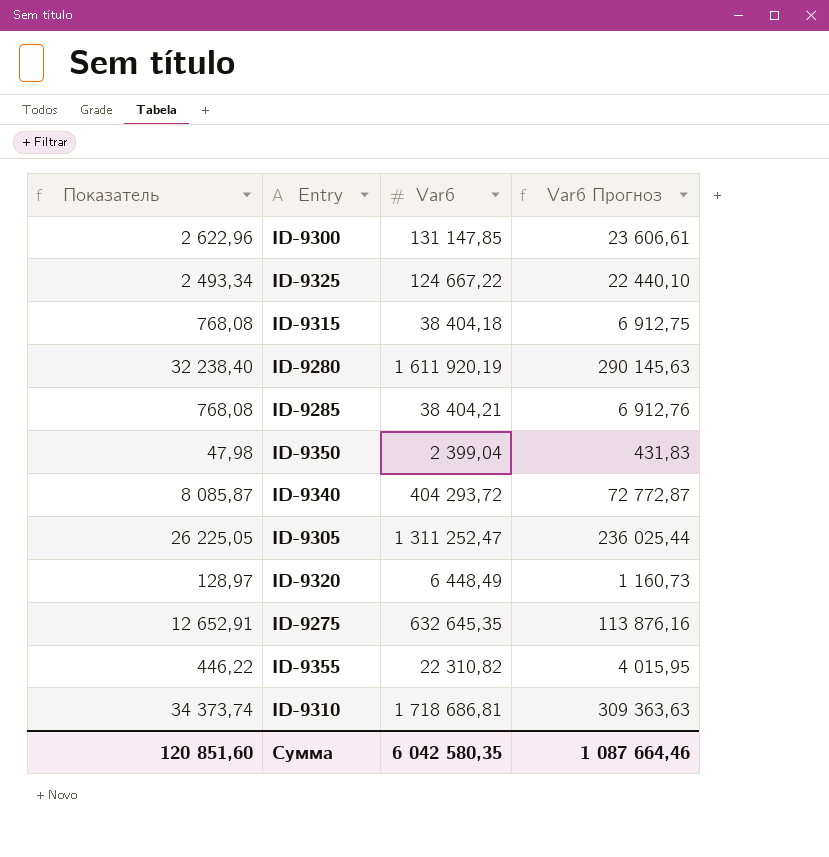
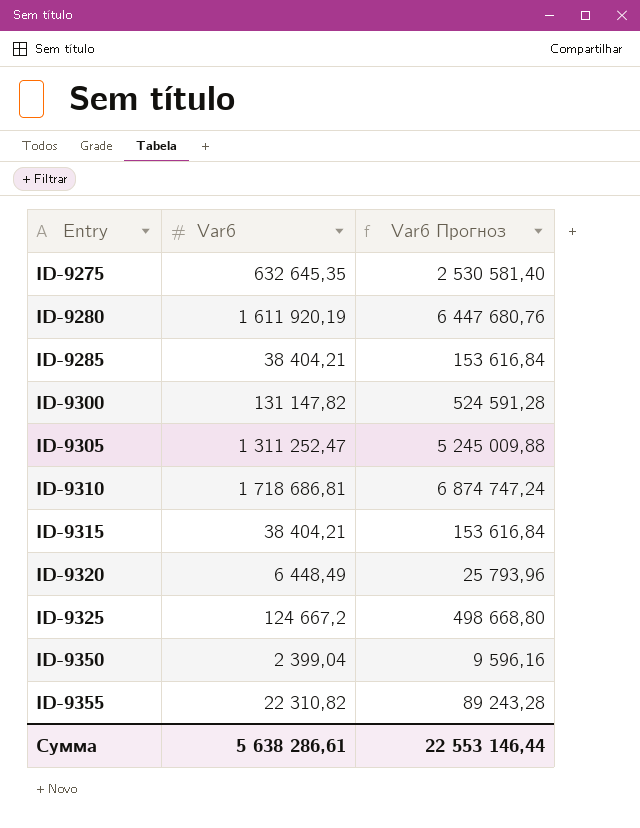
row order: none -> Entry ascending
column Показатель | formula: [Var6] * 0,02 -> none
column Var6 Прогноз | formula: [Var6] * 0,18 -> [Var6] * 4
row ID-9340: 8 085,87 | 404 293,72 | 72 772,87 -> none
ID-9300 | Var6: 131 147,85 -> 131 147,82
ID-9315 | Var6: 38 404,18 -> 38 404,21
ID-9325 | Var6: 124 667,22 -> 124 667,2
Сумма | Var6: 6 042 580,35 -> 5 638 286,61
Сумма | Var6 Прогноз: 1 087 664,46 -> 22 553 146,44

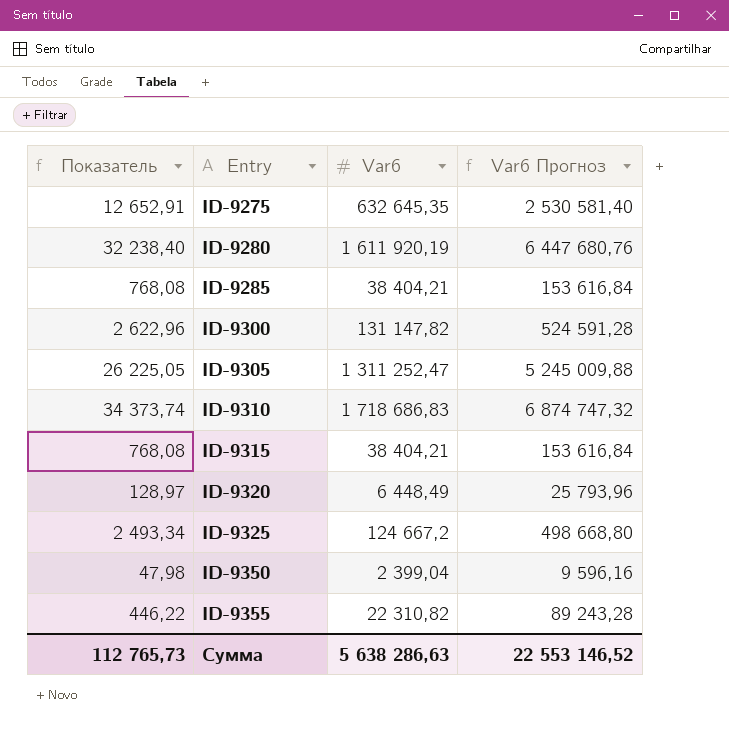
column Показатель | formula: none -> [Var6] * 0,02
ID-9310 | Var6: 1 718 686,81 -> 1 718 686,83
ID-9310 | Var6 Прогноз: 6 874 747,24 -> 6 874 747,32
Сумма | Var6: 5 638 286,61 -> 5 638 286,63
Сумма | Var6 Прогноз: 22 553 146,44 -> 22 553 146,52

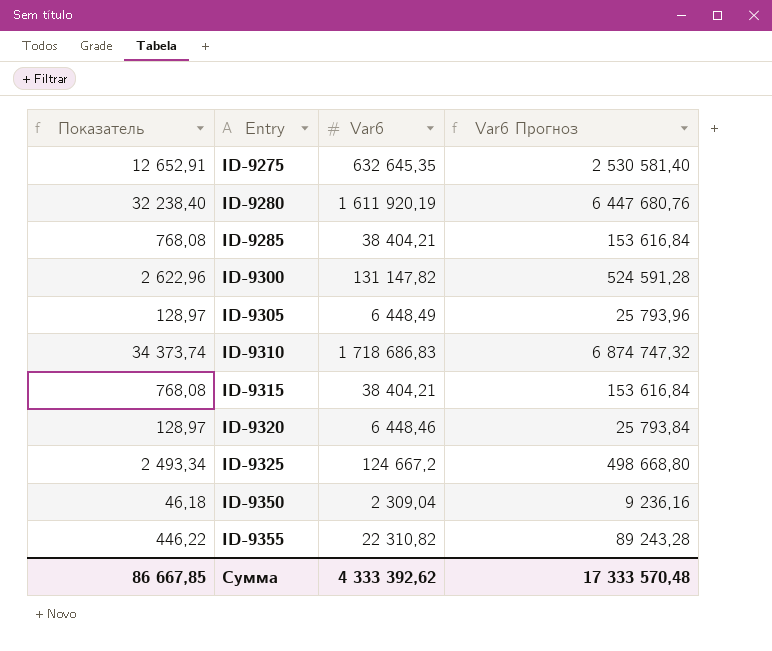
ID-9305 | Показатель: 26 225,05 -> 128,97
ID-9305 | Var6: 1 311 252,47 -> 6 448,49
ID-9305 | Var6 Прогноз: 5 245 009,88 -> 25 793,96
ID-9320 | Var6: 6 448,49 -> 6 448,46
ID-9320 | Var6 Прогноз: 25 793,96 -> 25 793,84
ID-9350 | Показатель: 47,98 -> 46,18
ID-9350 | Var6: 2 399,04 -> 2 309,04
ID-9350 | Var6 Прогноз: 9 596,16 -> 9 236,16
Сумма | Показатель: 112 765,73 -> 86 667,85
Сумма | Var6: 5 638 286,63 -> 4 333 392,62
Сумма | Var6 Прогноз: 22 553 146,52 -> 17 333 570,48

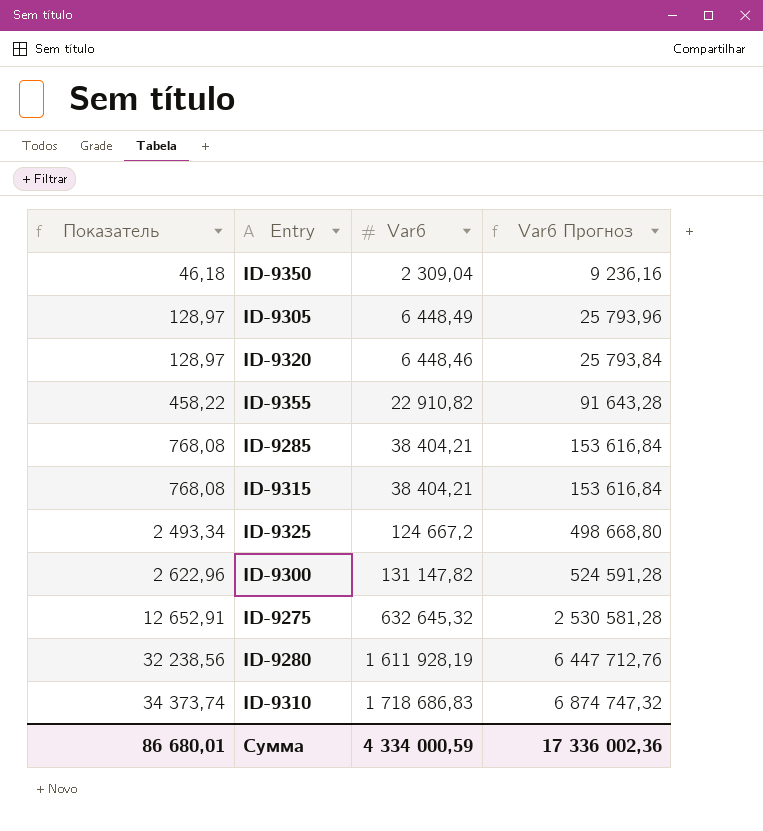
row order: Entry ascending -> Показатель ascending
ID-9355 | Показатель: 446,22 -> 458,22
ID-9355 | Var6: 22 310,82 -> 22 910,82
ID-9355 | Var6 Прогноз: 89 243,28 -> 91 643,28
ID-9275 | Var6: 632 645,35 -> 632 645,32
ID-9275 | Var6 Прогноз: 2 530 581,40 -> 2 530 581,28
ID-9280 | Показатель: 32 238,40 -> 32 238,56
ID-9280 | Var6: 1 611 920,19 -> 1 611 928,19
ID-9280 | Var6 Прогноз: 6 447 680,76 -> 6 447 712,76
Сумма | Показатель: 86 667,85 -> 86 680,01
Сумма | Var6: 4 333 392,62 -> 4 334 000,59
Сумма | Var6 Прогноз: 17 333 570,48 -> 17 336 002,36

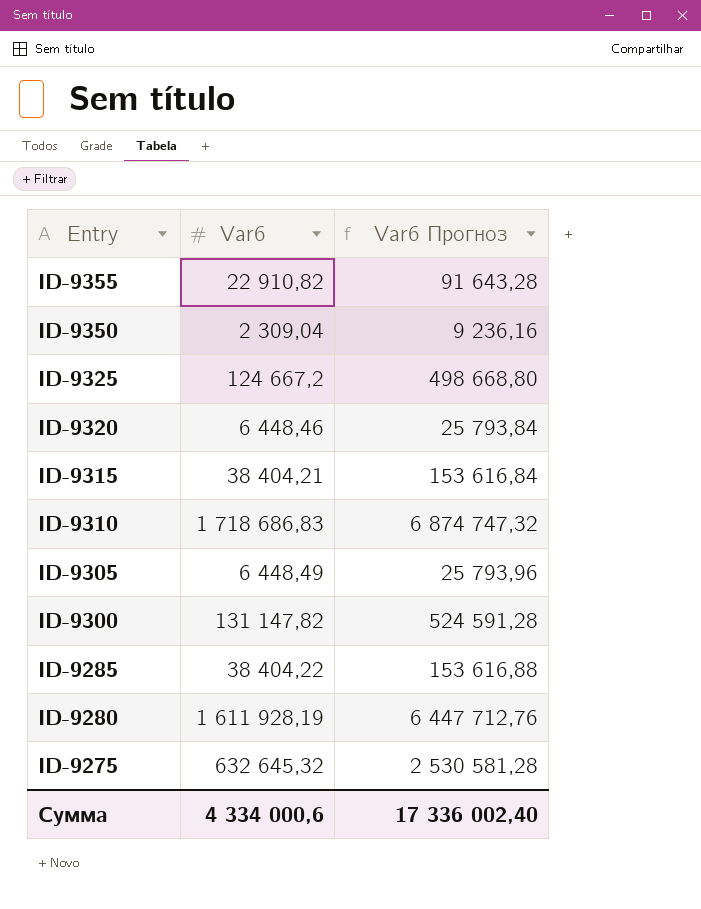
row order: Показатель ascending -> Entry descending
column Показатель | formula: [Var6] * 0,02 -> none
ID-9285 | Var6: 38 404,21 -> 38 404,22
ID-9285 | Var6 Прогноз: 153 616,84 -> 153 616,88
Сумма | Var6: 4 334 000,59 -> 4 334 000,6
Сумма | Var6 Прогноз: 17 336 002,36 -> 17 336 002,40

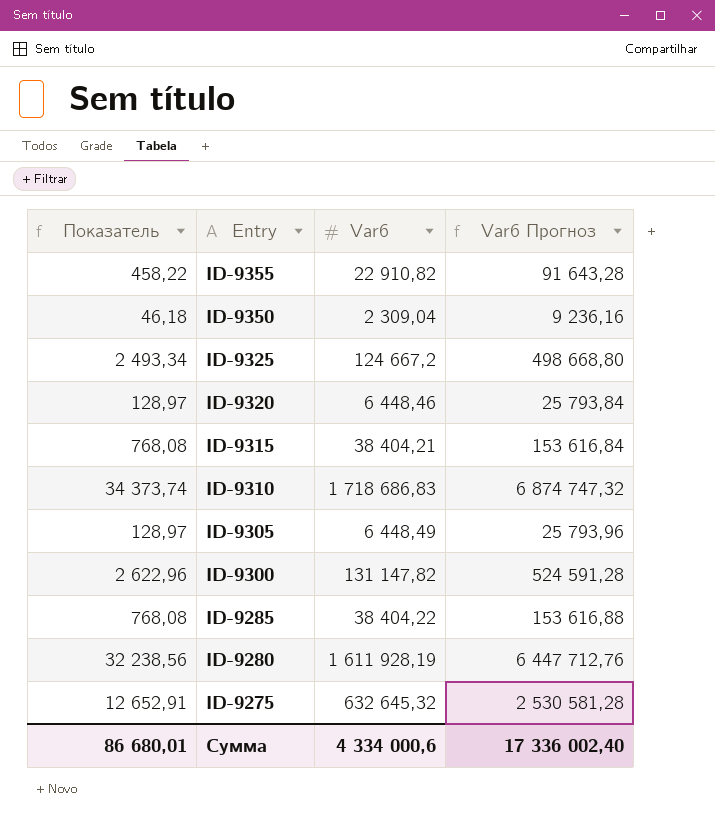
column Показатель | formula: none -> [Var6] * 0,02

